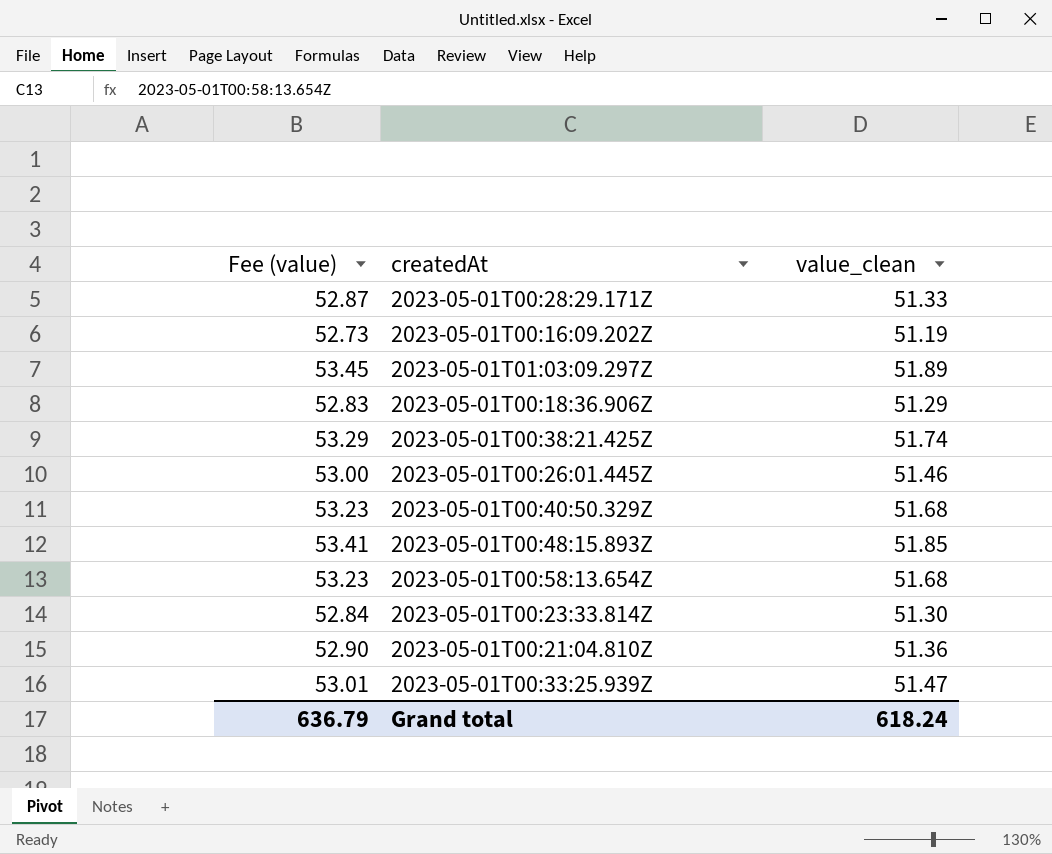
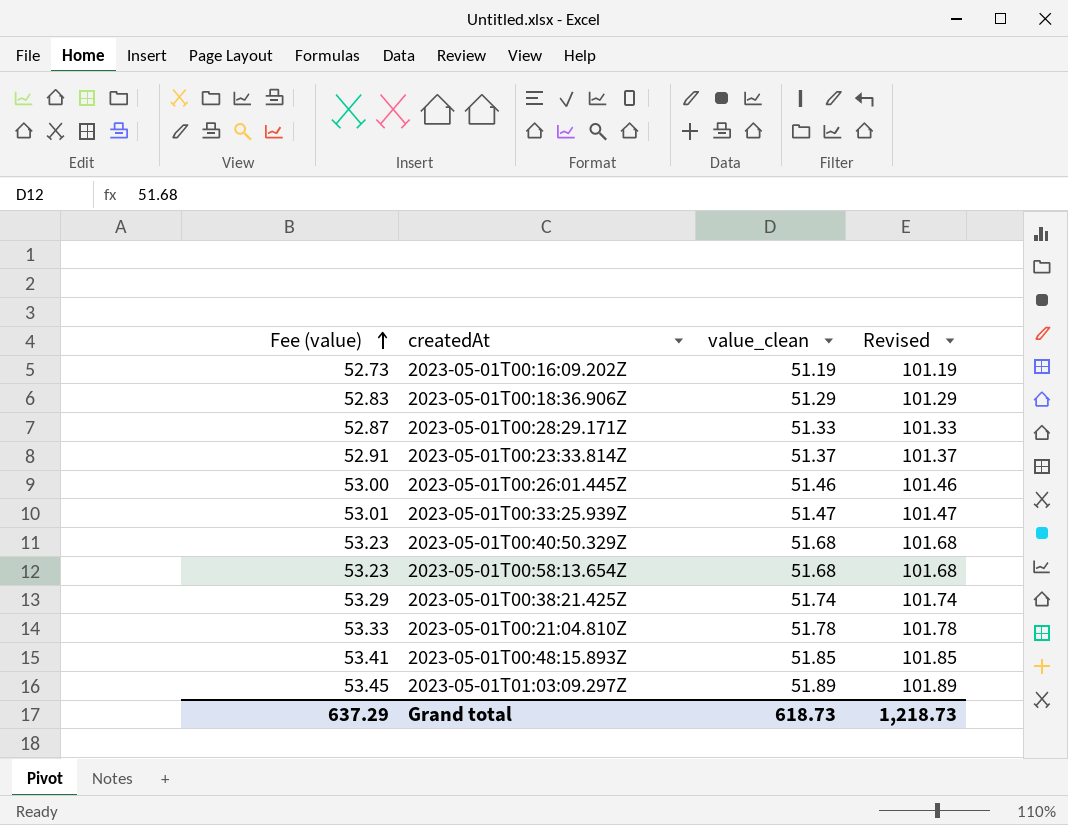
row order: none -> Fee (value) ascending
column Revised | formula: none -> [value_clean] + 50
2023-05-01T00:23:33.814Z | Fee (value): 52.84 -> 52.91
2023-05-01T00:23:33.814Z | value_clean: 51.30 -> 51.37
2023-05-01T00:21:04.810Z | Fee (value): 52.90 -> 53.33
2023-05-01T00:21:04.810Z | value_clean: 51.36 -> 51.78
Grand total | Fee (value): 636.79 -> 637.29
Grand total | value_clean: 618.24 -> 618.73

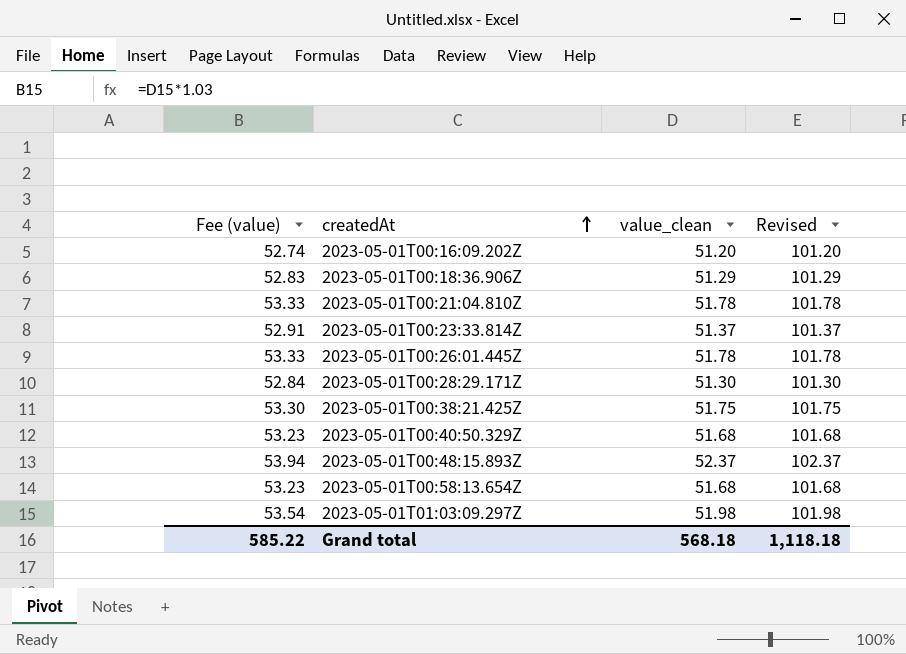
row order: Fee (value) ascending -> createdAt ascending
row 2023-05-01T00:33:25.939Z: 53.01 | 51.47 | 101.47 -> none
2023-05-01T00:16:09.202Z | Fee (value): 52.73 -> 52.74
2023-05-01T00:16:09.202Z | value_clean: 51.19 -> 51.20
2023-05-01T00:16:09.202Z | Revised: 101.19 -> 101.20
2023-05-01T00:26:01.445Z | Fee (value): 53.00 -> 53.33
2023-05-01T00:26:01.445Z | value_clean: 51.46 -> 51.78
2023-05-01T00:26:01.445Z | Revised: 101.46 -> 101.78
2023-05-01T00:28:29.171Z | Fee (value): 52.87 -> 52.84
2023-05-01T00:28:29.171Z | value_clean: 51.33 -> 51.30
2023-05-01T00:28:29.171Z | Revised: 101.33 -> 101.30
2023-05-01T00:38:21.425Z | Fee (value): 53.29 -> 53.30
2023-05-01T00:38:21.425Z | value_clean: 51.74 -> 51.75
2023-05-01T00:38:21.425Z | Revised: 101.74 -> 101.75
2023-05-01T00:48:15.893Z | Fee (value): 53.41 -> 53.94
2023-05-01T00:48:15.893Z | value_clean: 51.85 -> 52.37
2023-05-01T00:48:15.893Z | Revised: 101.85 -> 102.37
2023-05-01T01:03:09.297Z | Fee (value): 53.45 -> 53.54
2023-05-01T01:03:09.297Z | value_clean: 51.89 -> 51.98
2023-05-01T01:03:09.297Z | Revised: 101.89 -> 101.98
Grand total | Fee (value): 637.29 -> 585.22
Grand total | value_clean: 618.73 -> 568.18
Grand total | Revised: 1,218.73 -> 1,118.18

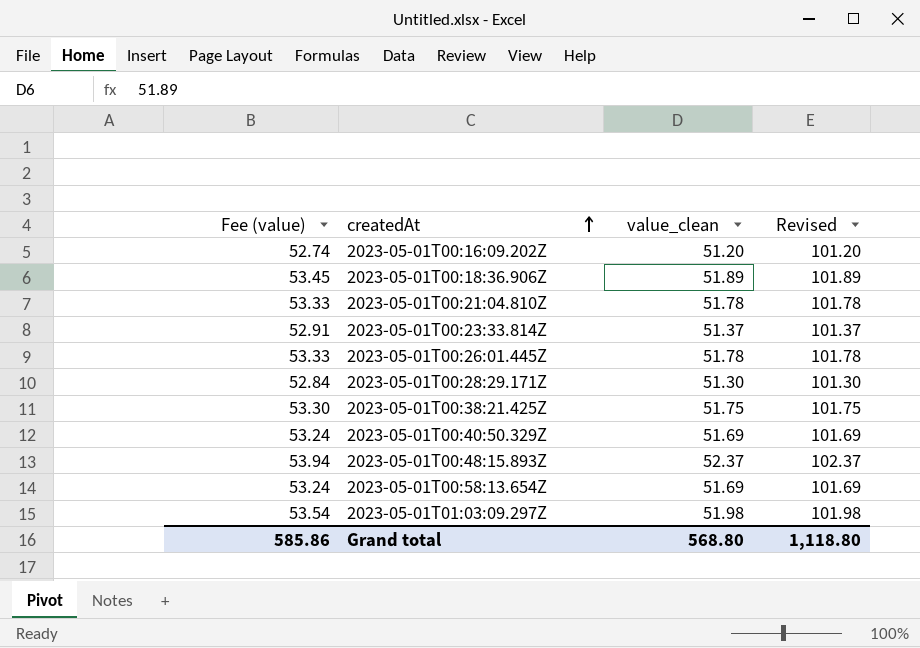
2023-05-01T00:18:36.906Z | Fee (value): 52.83 -> 53.45
2023-05-01T00:18:36.906Z | value_clean: 51.29 -> 51.89
2023-05-01T00:18:36.906Z | Revised: 101.29 -> 101.89
2023-05-01T00:40:50.329Z | Fee (value): 53.23 -> 53.24
2023-05-01T00:40:50.329Z | value_clean: 51.68 -> 51.69
2023-05-01T00:40:50.329Z | Revised: 101.68 -> 101.69
2023-05-01T00:58:13.654Z | Fee (value): 53.23 -> 53.24
2023-05-01T00:58:13.654Z | value_clean: 51.68 -> 51.69
2023-05-01T00:58:13.654Z | Revised: 101.68 -> 101.69
Grand total | Fee (value): 585.22 -> 585.86
Grand total | value_clean: 568.18 -> 568.80
Grand total | Revised: 1,118.18 -> 1,118.80

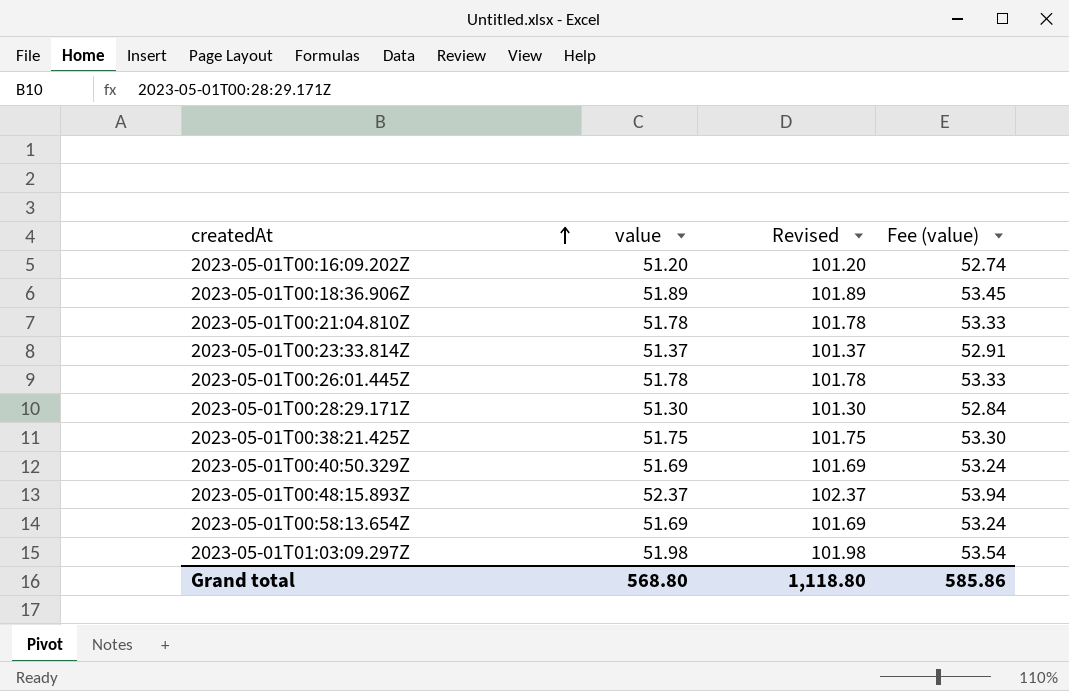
column name: value_clean -> value
column Fee (value) | position: 1 -> 4

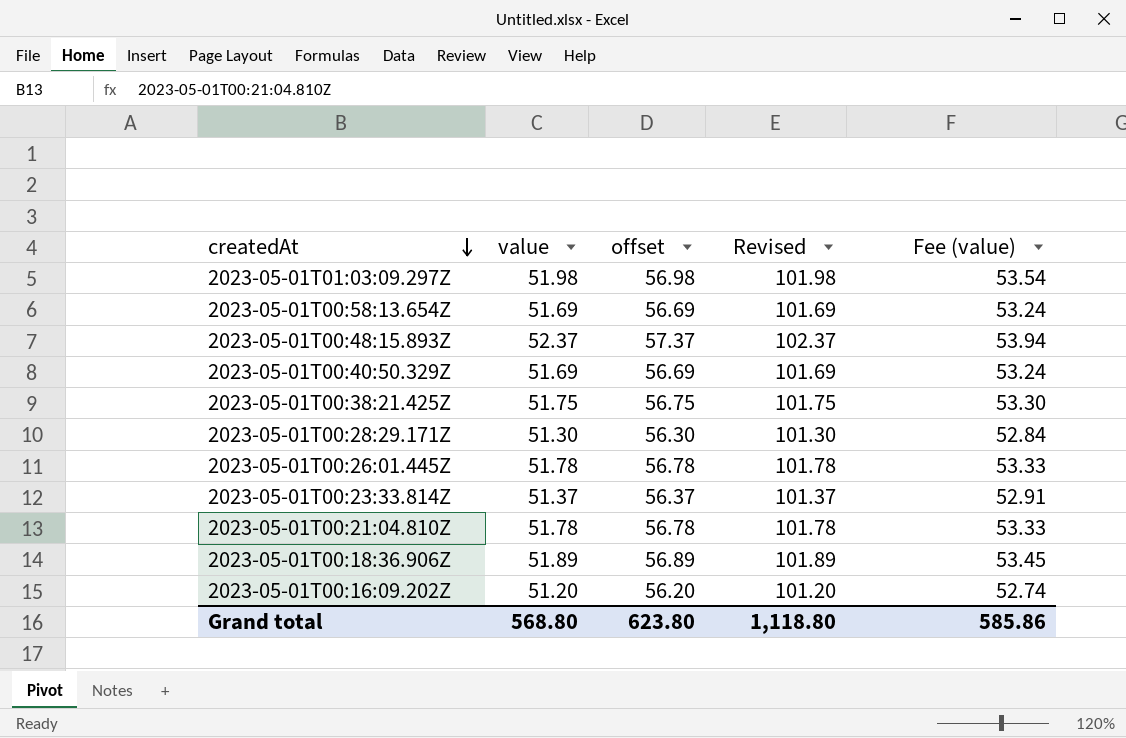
row order: createdAt ascending -> createdAt descending
column offset | formula: none -> [value] + 5

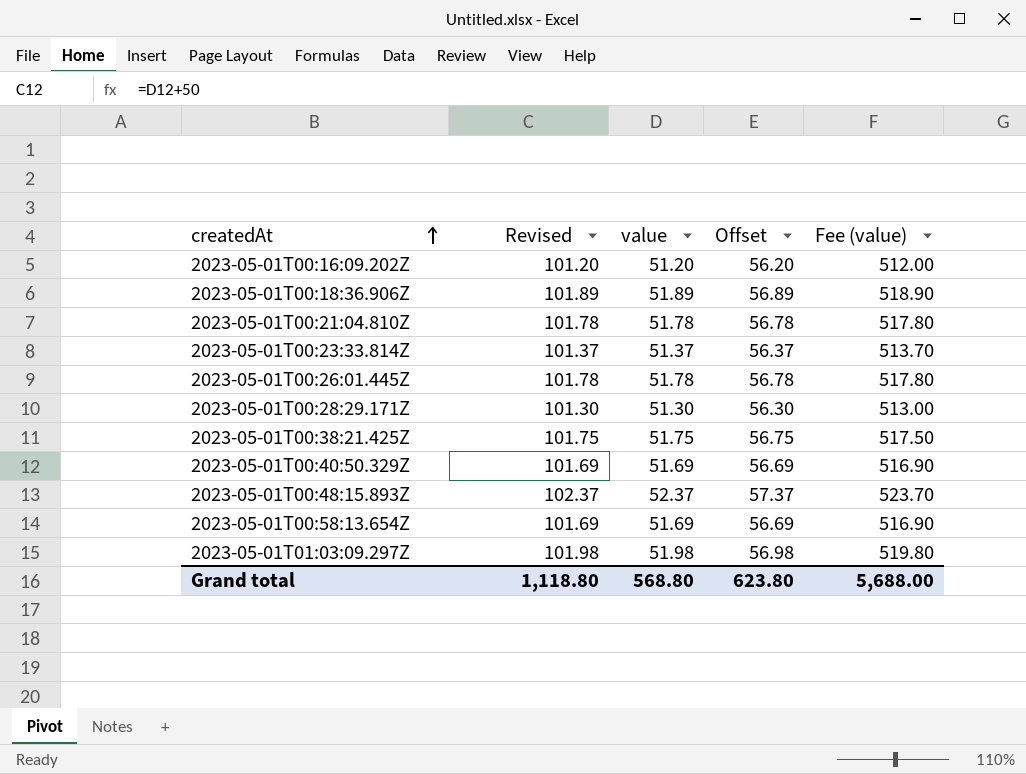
row order: createdAt descending -> createdAt ascending
column Revised | position: 4 -> 2
column name: offset -> Offset
column Fee (value) | formula: [value] * 1.03 -> [value] * 10
Grand total | Fee (value): 585.86 -> 5,688.00

